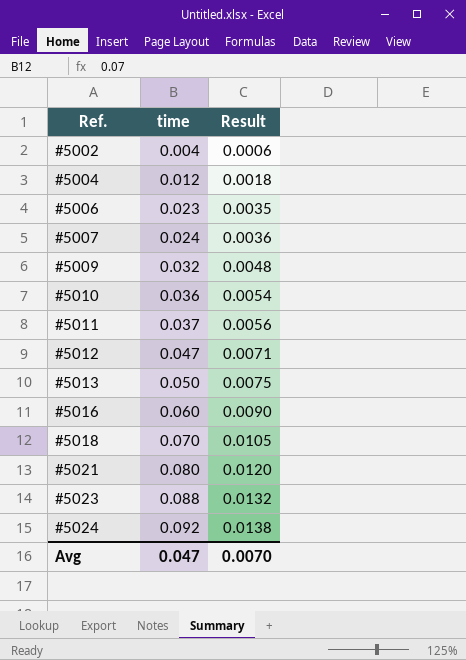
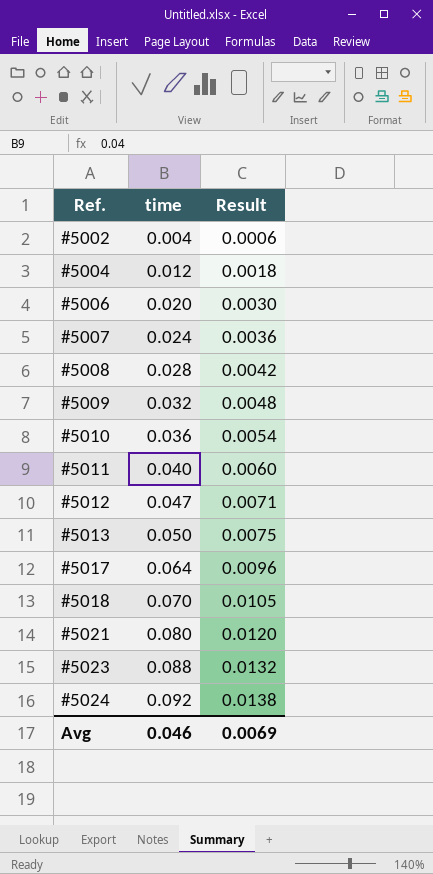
row #5016: 0.060 | 0.0090 -> none
#5006 | time: 0.023 -> 0.020
#5006 | Result: 0.0035 -> 0.0030
row #5008: none -> 0.028 | 0.0042
#5011 | time: 0.037 -> 0.040
#5011 | Result: 0.0056 -> 0.0060
row #5017: none -> 0.064 | 0.0096
Avg | time: 0.047 -> 0.046
Avg | Result: 0.0070 -> 0.0069

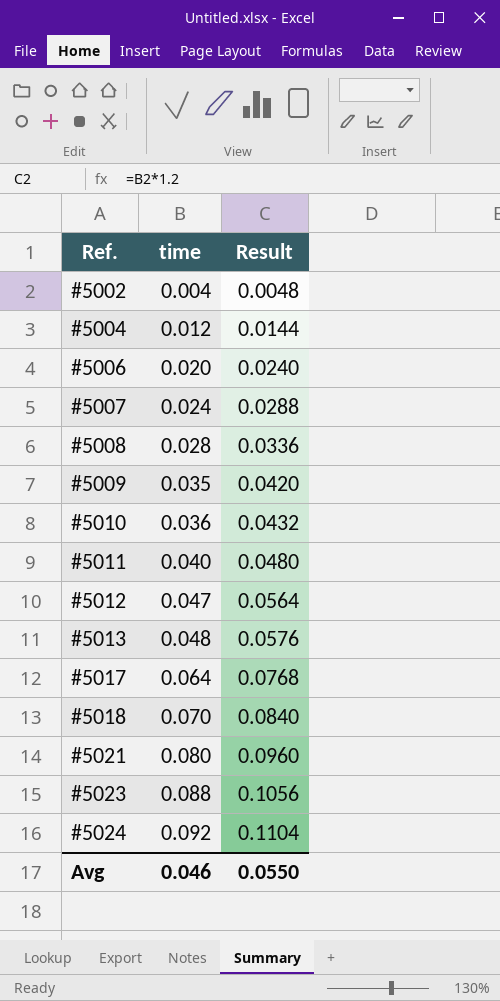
column Result | formula: [time] * 0.15 -> [time] * 1.2
#5009 | time: 0.032 -> 0.035
#5013 | time: 0.050 -> 0.048
Avg | Result: 0.0069 -> 0.0550

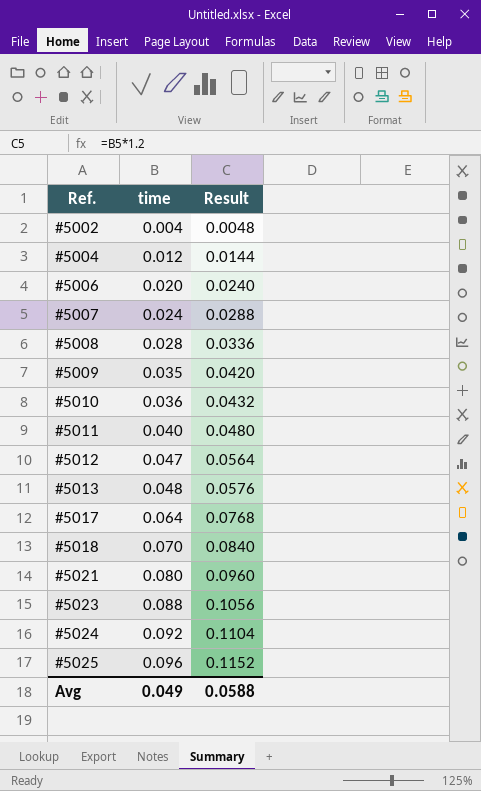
row #5025: none -> 0.096 | 0.1152
Avg | time: 0.046 -> 0.049
Avg | Result: 0.0550 -> 0.0588

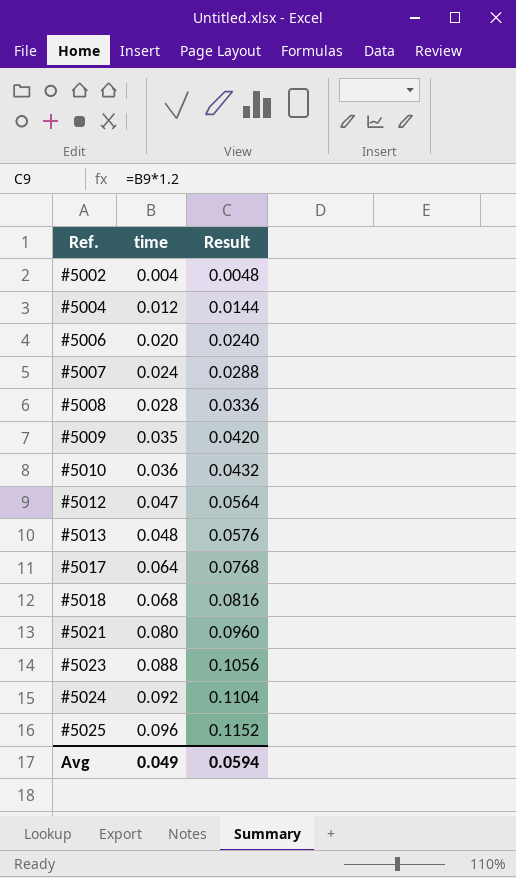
row #5011: 0.040 | 0.0480 -> none
#5018 | time: 0.070 -> 0.068
#5018 | Result: 0.0840 -> 0.0816
Avg | Result: 0.0588 -> 0.0594

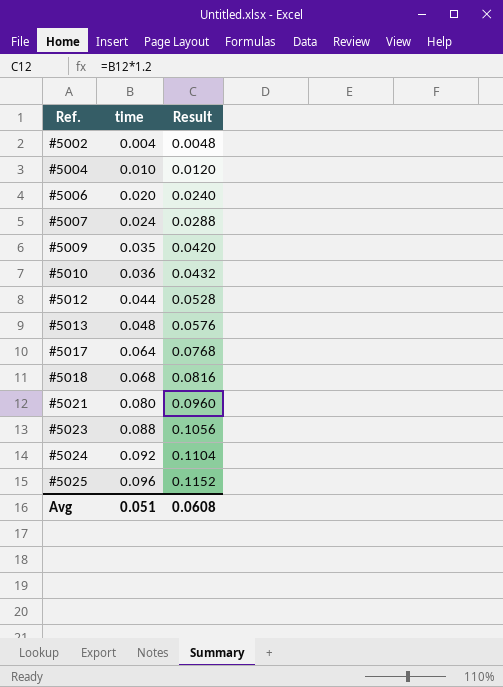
row #5008: 0.028 | 0.0336 -> none
#5004 | time: 0.012 -> 0.010
#5004 | Result: 0.0144 -> 0.0120
#5012 | time: 0.047 -> 0.044
#5012 | Result: 0.0564 -> 0.0528
Avg | time: 0.049 -> 0.051
Avg | Result: 0.0594 -> 0.0608

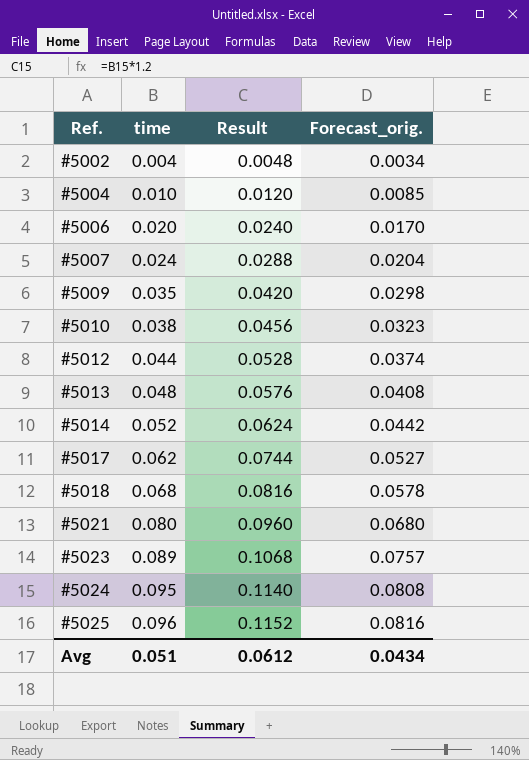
column Forecast_orig. | formula: none -> [time] * 0.85
#5010 | time: 0.036 -> 0.038
#5010 | Result: 0.0432 -> 0.0456
row #5014: none -> 0.052 | 0.0624 | 0.0442
#5017 | time: 0.064 -> 0.062
#5017 | Result: 0.0768 -> 0.0744
#5023 | time: 0.088 -> 0.089
#5023 | Result: 0.1056 -> 0.1068
#5024 | time: 0.092 -> 0.095
#5024 | Result: 0.1104 -> 0.1140
Avg | Result: 0.0608 -> 0.0612

